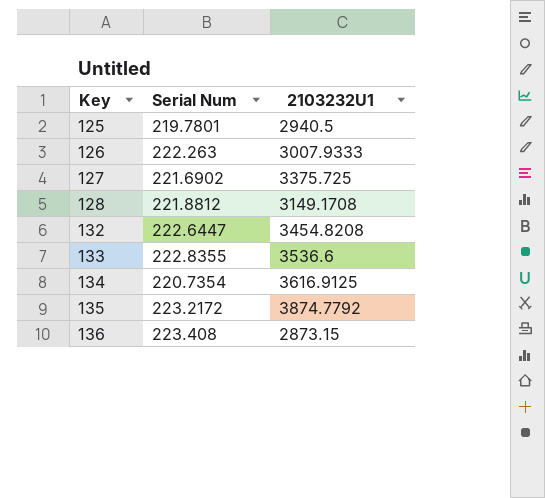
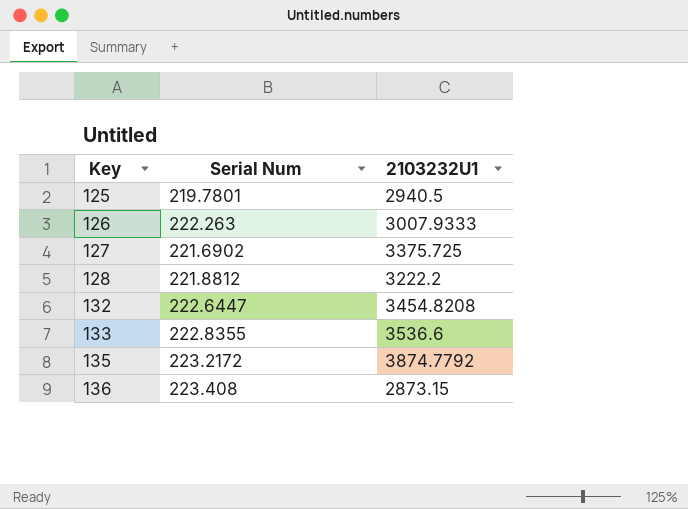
row 134: 220.7354 | 3616.9125 -> none
128 | 2103232U1: 3149.1708 -> 3222.2

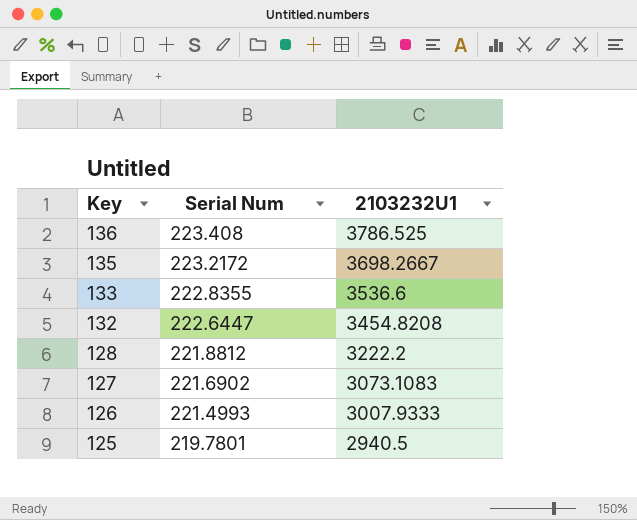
row order: Key ascending -> Key descending
136 | 2103232U1: 2873.15 -> 3786.525
135 | 2103232U1: 3874.7792 -> 3698.2667
127 | 2103232U1: 3375.725 -> 3073.1083
126 | Serial Num: 222.263 -> 221.4993

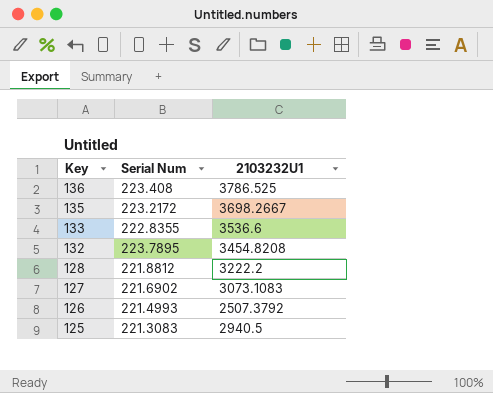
132 | Serial Num: 222.6447 -> 223.7895
126 | 2103232U1: 3007.9333 -> 2507.3792
125 | Serial Num: 219.7801 -> 221.3083

